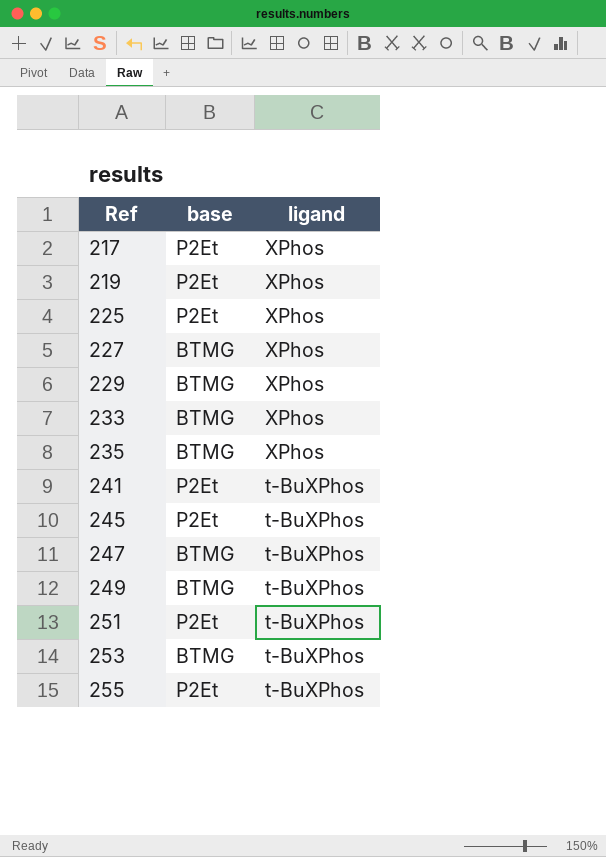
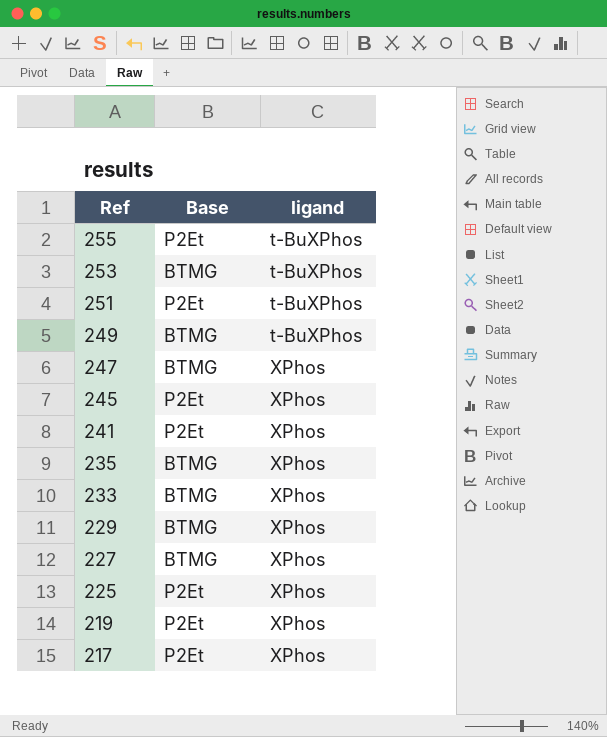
row order: Ref ascending -> Ref descending
column name: base -> Base
247 | ligand: t-BuXPhos -> XPhos
245 | ligand: t-BuXPhos -> XPhos
241 | ligand: t-BuXPhos -> XPhos

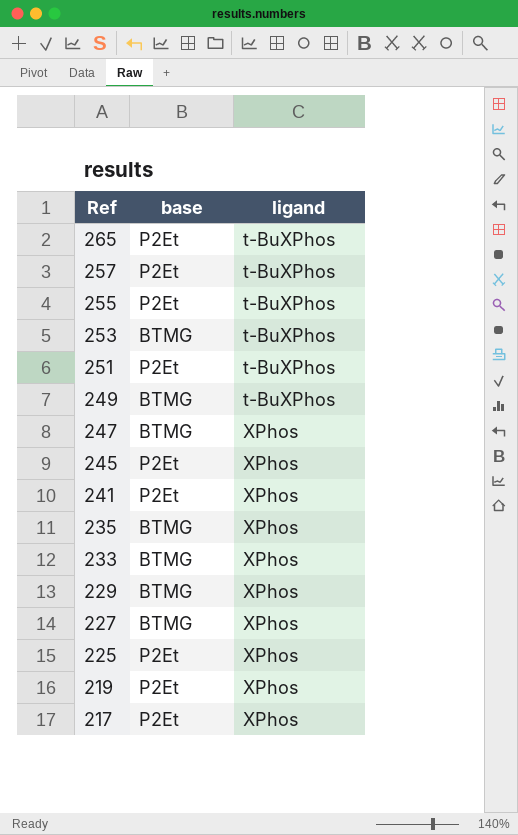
column name: Base -> base
row 265: none -> P2Et | t-BuXPhos
row 257: none -> P2Et | t-BuXPhos

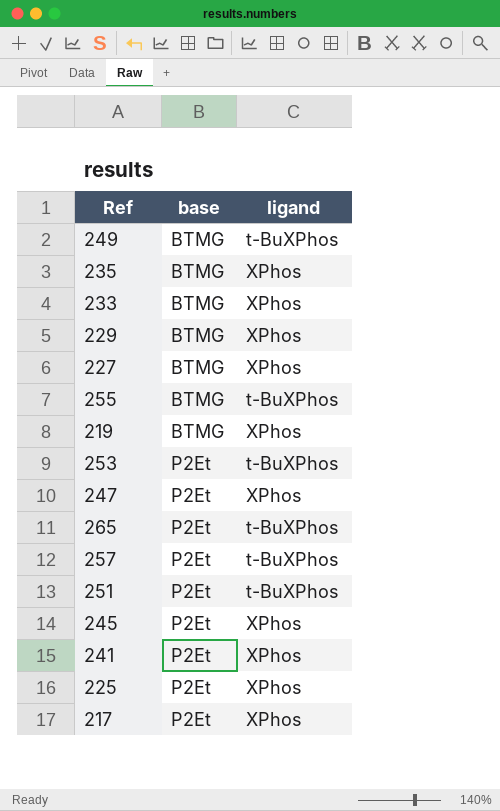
row order: Ref descending -> base ascending
255 | base: P2Et -> BTMG
219 | base: P2Et -> BTMG
253 | base: BTMG -> P2Et
247 | base: BTMG -> P2Et

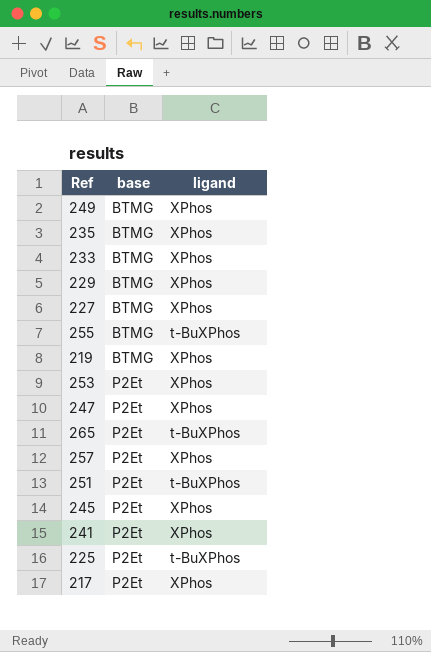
249 | ligand: t-BuXPhos -> XPhos
253 | ligand: t-BuXPhos -> XPhos
257 | ligand: t-BuXPhos -> XPhos
225 | ligand: XPhos -> t-BuXPhos

